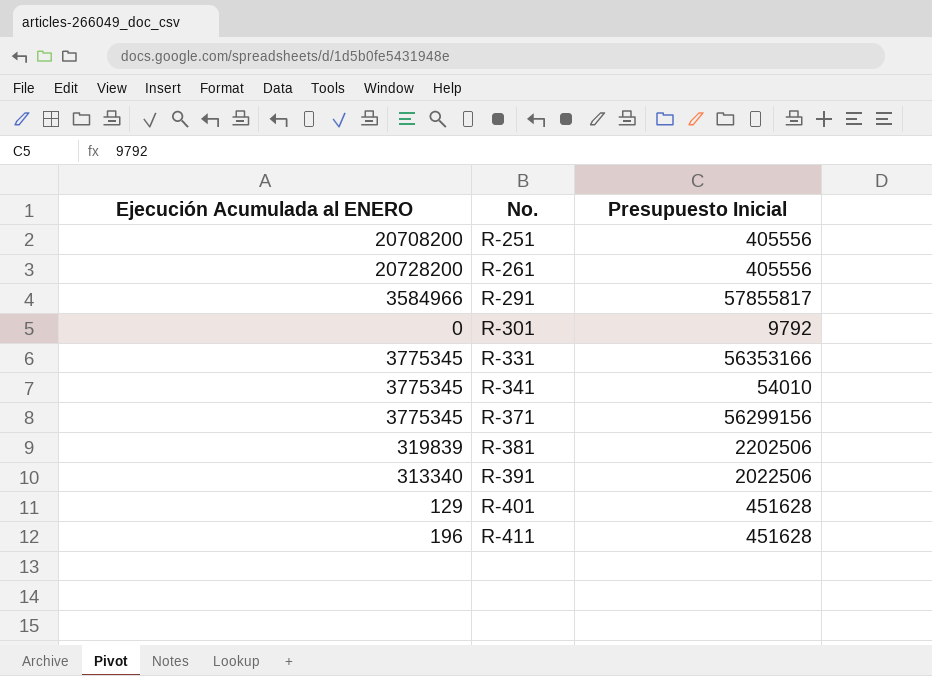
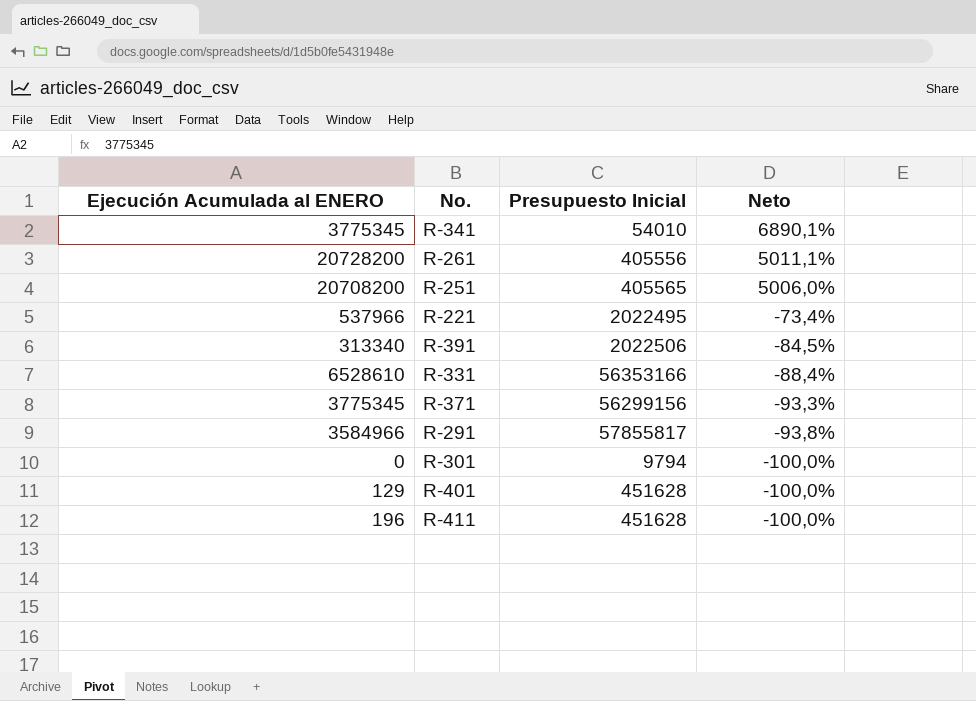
row order: No. ascending -> Neto descending
column Neto | formula: none -> ([Ejecución Acumulada al ENERO] - [Presupuesto Inicial]) / [Presupuesto Inicial]
row R-381: 319839 | 2202506 -> none
R-251 | Presupuesto Inicial: 405556 -> 405565
row R-221: none -> 537966 | 2022495 | -73,4%
R-331 | Ejecución Acumulada al ENERO: 3775345 -> 6528610
R-301 | Presupuesto Inicial: 9792 -> 9794

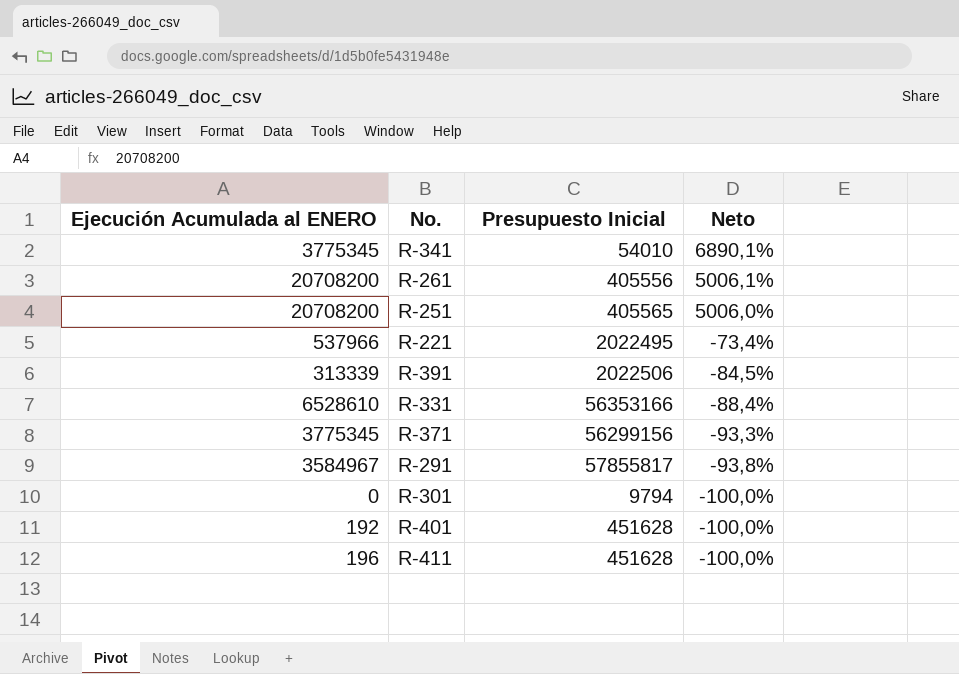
R-261 | Ejecución Acumulada al ENERO: 20728200 -> 20708200
R-261 | Neto: 5011,1% -> 5006,1%
R-391 | Ejecución Acumulada al ENERO: 313340 -> 313339
R-291 | Ejecución Acumulada al ENERO: 3584966 -> 3584967
R-401 | Ejecución Acumulada al ENERO: 129 -> 192

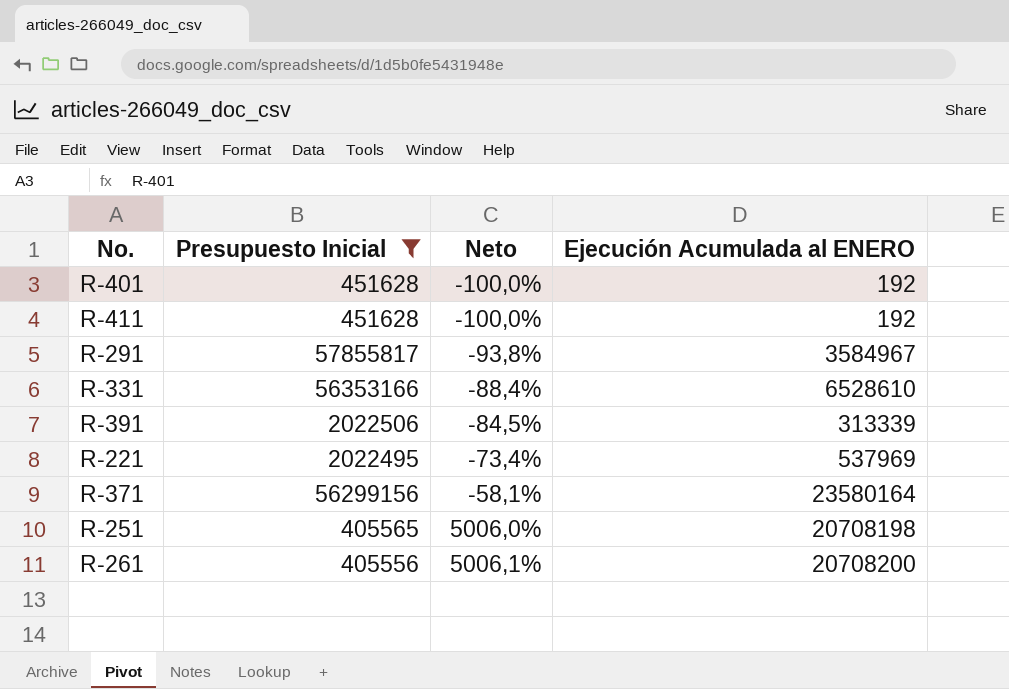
filter: none -> Presupuesto Inicial >= 405556
row order: Neto descending -> Neto ascending
column Ejecución Acumulada al ENERO | position: 1 -> 4
R-411 | Ejecución Acumulada al ENERO: 196 -> 192
R-221 | Ejecución Acumulada al ENERO: 537966 -> 537969
R-371 | Neto: -93,3% -> -58,1%
R-371 | Ejecución Acumulada al ENERO: 3775345 -> 23580164
R-251 | Ejecución Acumulada al ENERO: 20708200 -> 20708198

